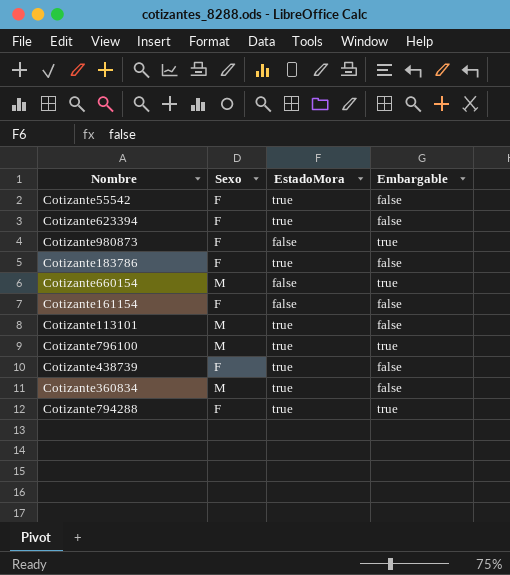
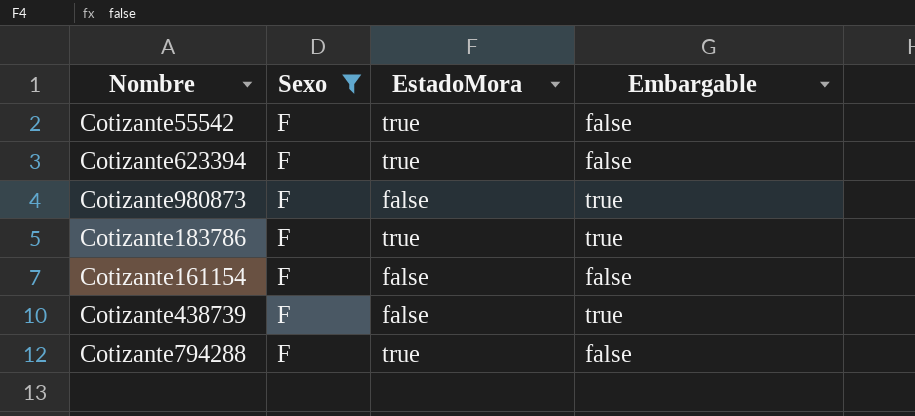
filter: none -> Sexo = F
Cotizante183786 | Embargable: false -> true
Cotizante438739 | EstadoMora: true -> false
Cotizante438739 | Embargable: false -> true
Cotizante794288 | Embargable: true -> false

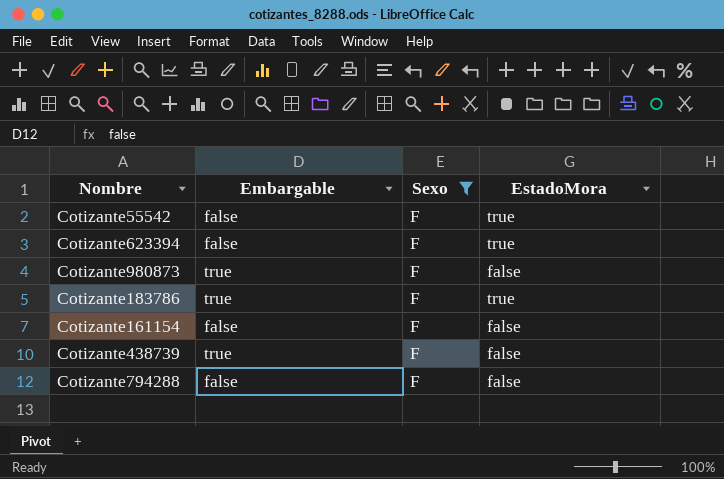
column Embargable | position: 4 -> 2
Cotizante794288 | EstadoMora: true -> false

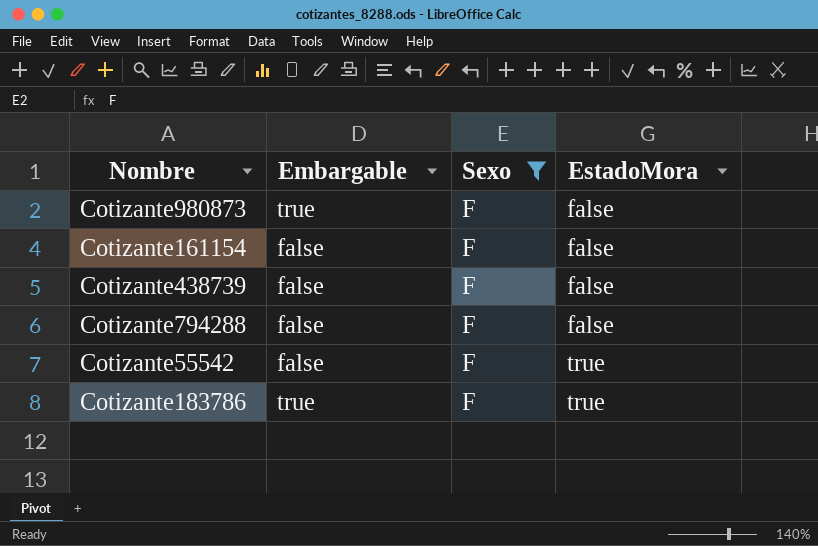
row order: none -> EstadoMora ascending
row Cotizante623394: false | F | true -> none
Cotizante438739 | Embargable: true -> false

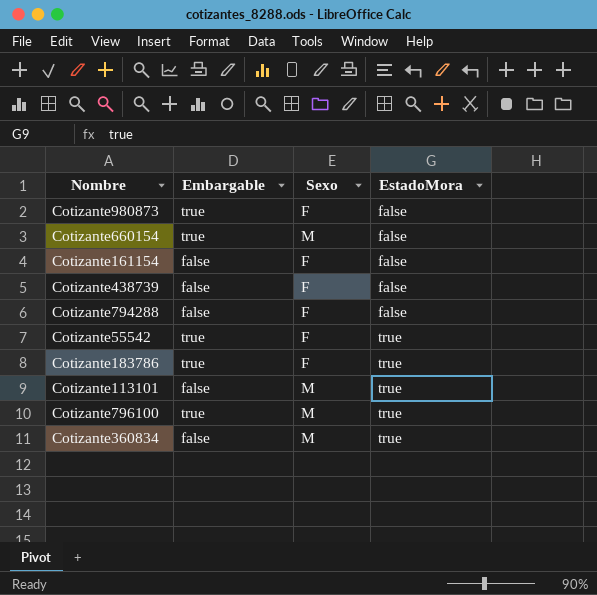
filter: Sexo = F -> none
Cotizante55542 | Embargable: false -> true

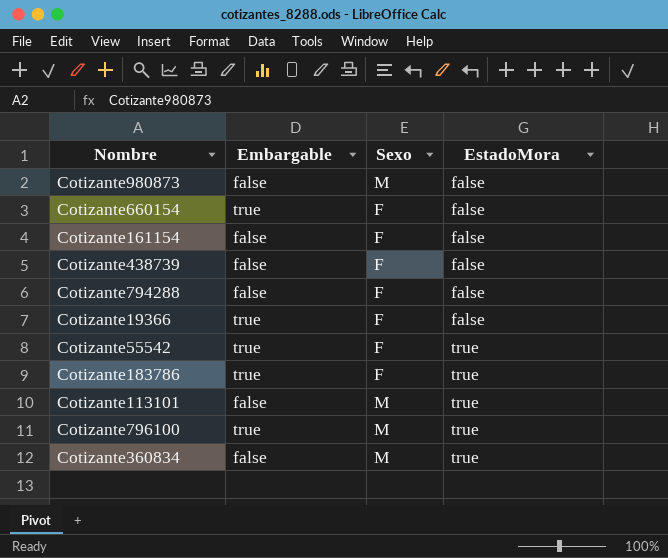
Cotizante980873 | Embargable: true -> false
Cotizante980873 | Sexo: F -> M
Cotizante660154 | Sexo: M -> F
row Cotizante19366: none -> true | F | false

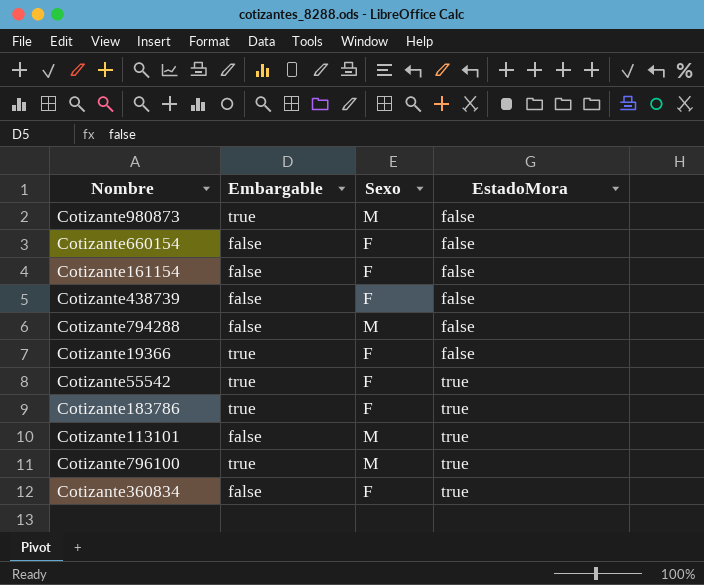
Cotizante980873 | Embargable: false -> true
Cotizante660154 | Embargable: true -> false
Cotizante794288 | Sexo: F -> M
Cotizante360834 | Sexo: M -> F

